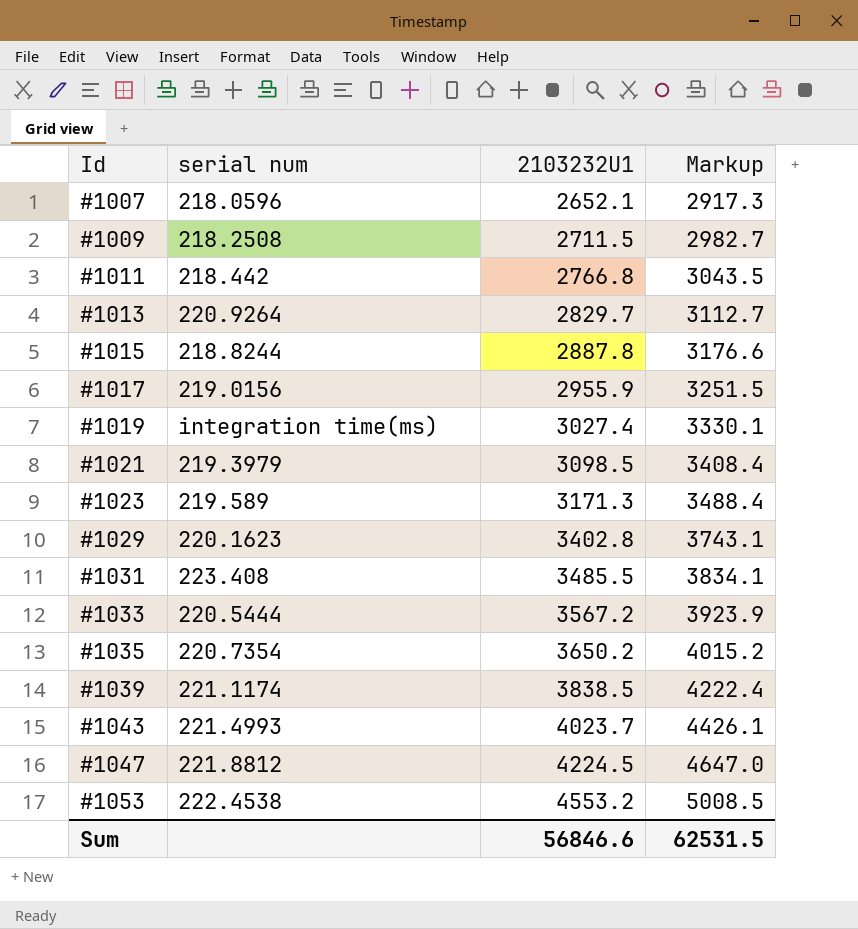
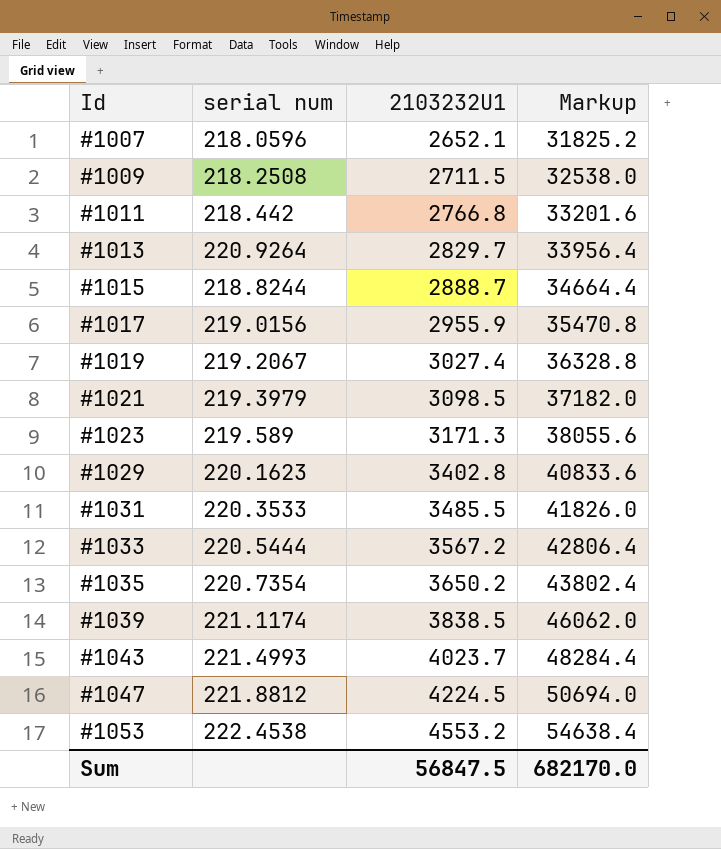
column Markup | formula: [2103232U1] * 1.1 -> [2103232U1] * 12
#1015 | 2103232U1: 2887.8 -> 2888.7
#1019 | serial num: integration time(ms) -> 219.2067
#1031 | serial num: 223.408 -> 220.3533
Sum | 2103232U1: 56846.6 -> 56847.5
Sum | Markup: 62531.5 -> 682170.0

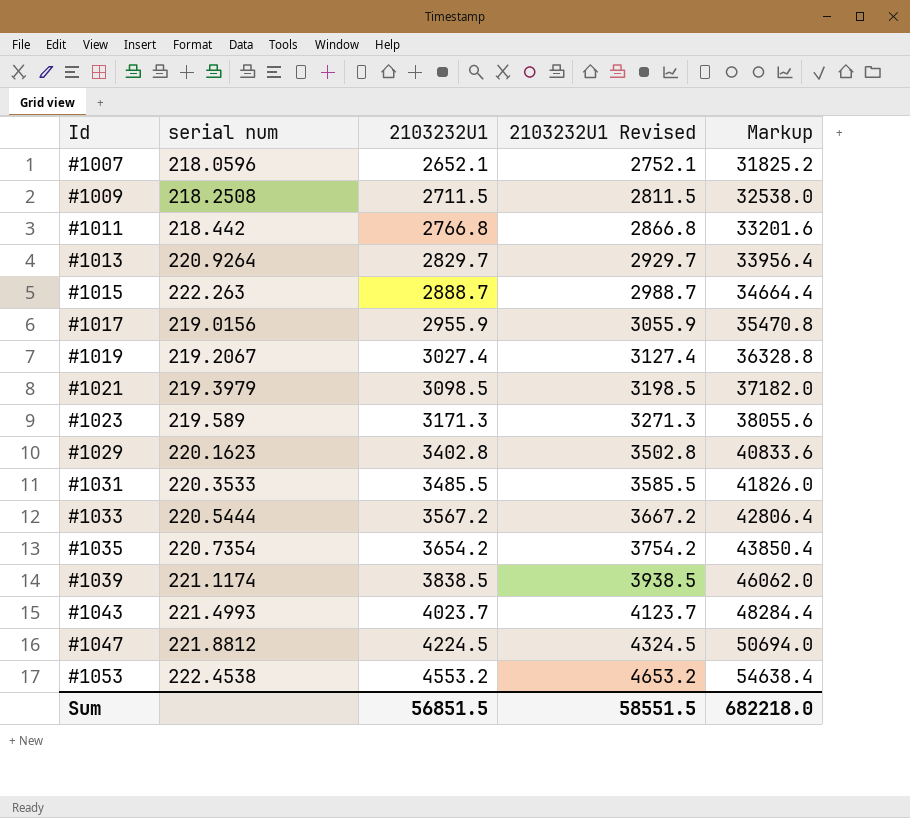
column 2103232U1 Revised | formula: none -> [2103232U1] + 100
#1015 | serial num: 218.8244 -> 222.263
#1035 | 2103232U1: 3650.2 -> 3654.2
#1035 | Markup: 43802.4 -> 43850.4
Sum | 2103232U1: 56847.5 -> 56851.5
Sum | Markup: 682170.0 -> 682218.0

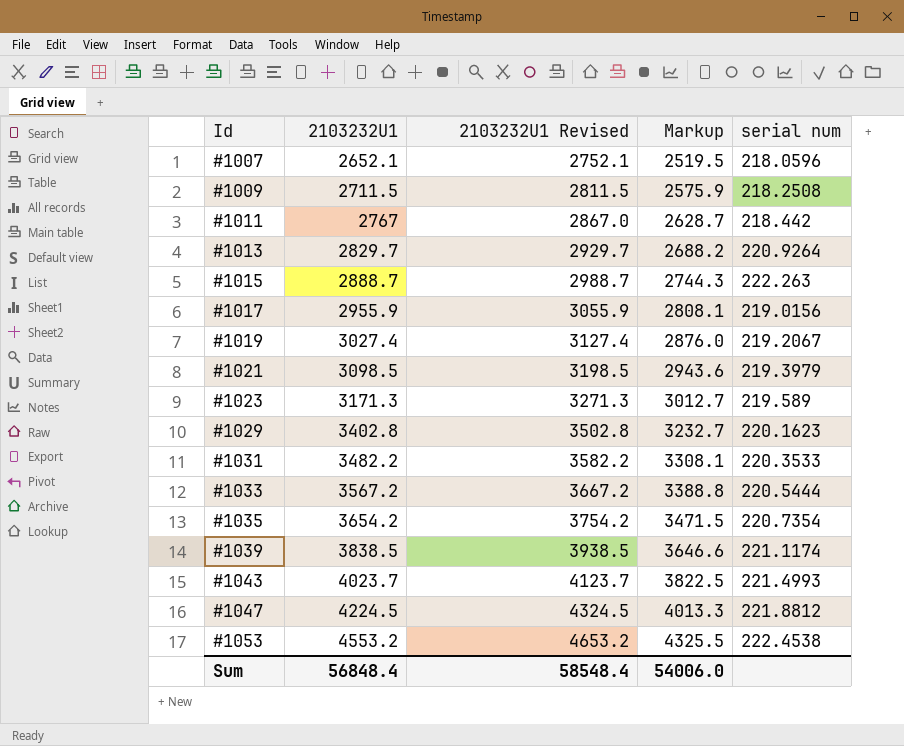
column Markup | formula: [2103232U1] * 12 -> [2103232U1] * 0.95
column serial num | position: 2 -> 5
#1011 | 2103232U1: 2766.8 -> 2767
#1011 | 2103232U1 Revised: 2866.8 -> 2867.0
#1031 | 2103232U1: 3485.5 -> 3482.2
#1031 | 2103232U1 Revised: 3585.5 -> 3582.2
Sum | 2103232U1: 56851.5 -> 56848.4
Sum | 2103232U1 Revised: 58551.5 -> 58548.4
Sum | Markup: 682218.0 -> 54006.0

